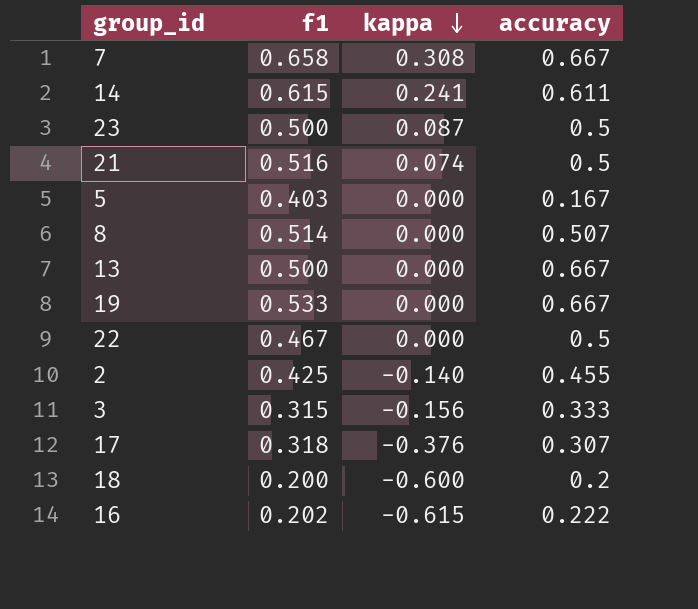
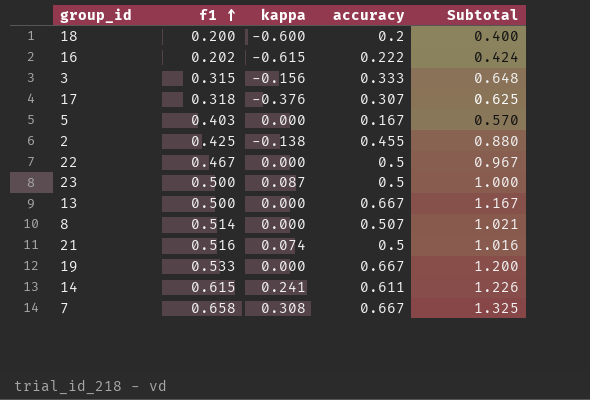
row order: kappa descending -> f1 ascending
column Subtotal | formula: none -> [f1] + [accuracy]
2 | kappa: -0.140 -> -0.138

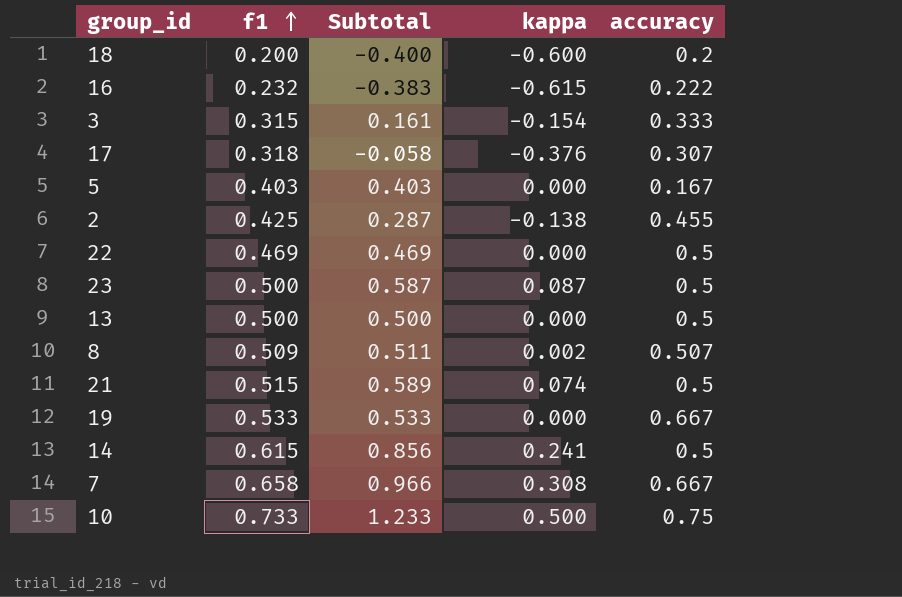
column Subtotal | formula: [f1] + [accuracy] -> [f1] + [kappa]
column Subtotal | position: 5 -> 3
16 | f1: 0.202 -> 0.232
3 | kappa: -0.156 -> -0.154
22 | f1: 0.467 -> 0.469
13 | accuracy: 0.667 -> 0.5
8 | f1: 0.514 -> 0.509
8 | kappa: 0.000 -> 0.002
21 | f1: 0.516 -> 0.515
14 | accuracy: 0.611 -> 0.5
row 10: none -> 0.733 | 1.233 | 0.500 | 0.75

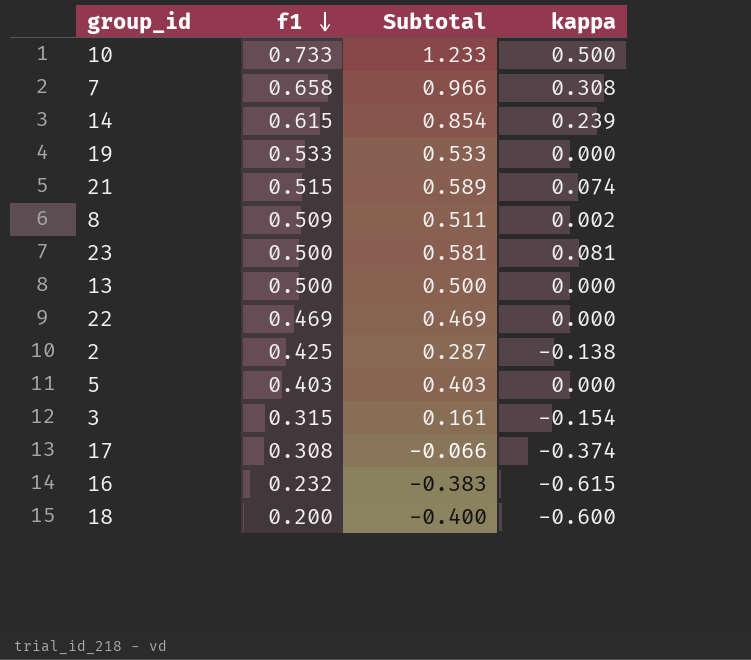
row order: f1 ascending -> f1 descending
column accuracy | position: 5 -> none
14 | Subtotal: 0.856 -> 0.854
14 | kappa: 0.241 -> 0.239
23 | Subtotal: 0.587 -> 0.581
23 | kappa: 0.087 -> 0.081
17 | f1: 0.318 -> 0.308
17 | Subtotal: -0.058 -> -0.066
17 | kappa: -0.376 -> -0.374

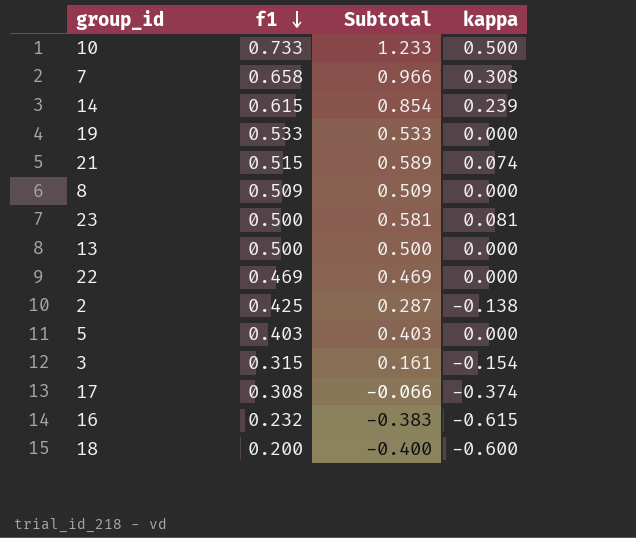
8 | Subtotal: 0.511 -> 0.509
8 | kappa: 0.002 -> 0.000

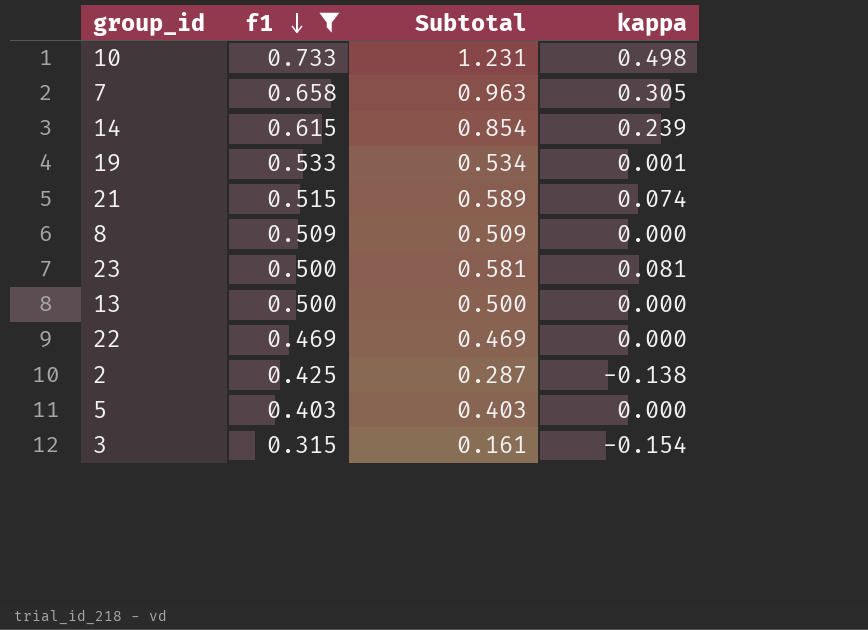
filter: none -> f1 >= 0.315
10 | Subtotal: 1.233 -> 1.231
10 | kappa: 0.500 -> 0.498
7 | Subtotal: 0.966 -> 0.963
7 | kappa: 0.308 -> 0.305
19 | Subtotal: 0.533 -> 0.534
19 | kappa: 0.000 -> 0.001

